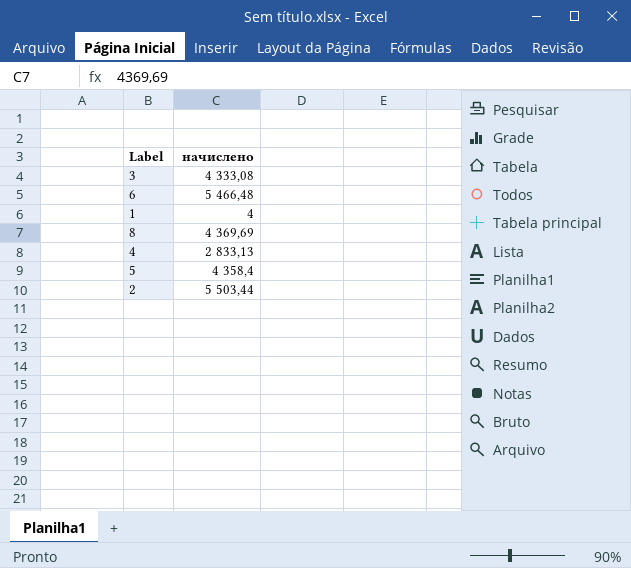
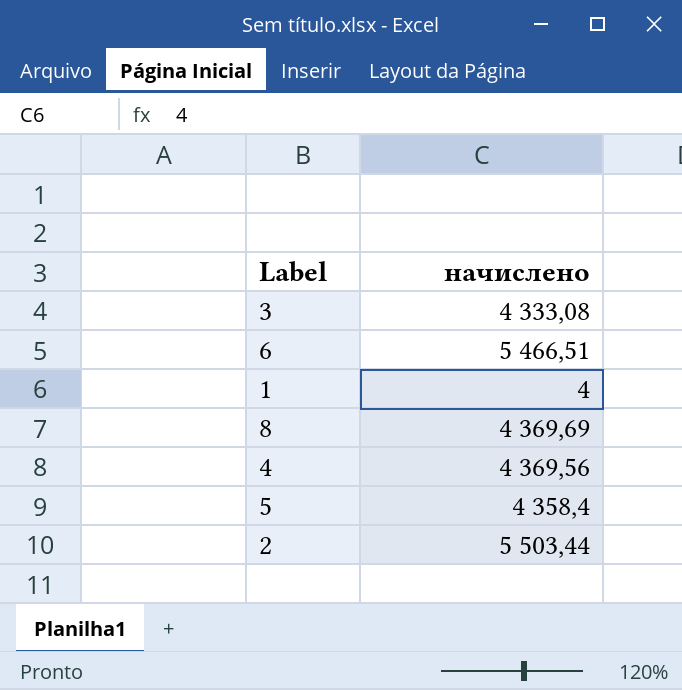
6 | начислено: 5 466,48 -> 5 466,51
4 | начислено: 2 833,13 -> 4 369,56

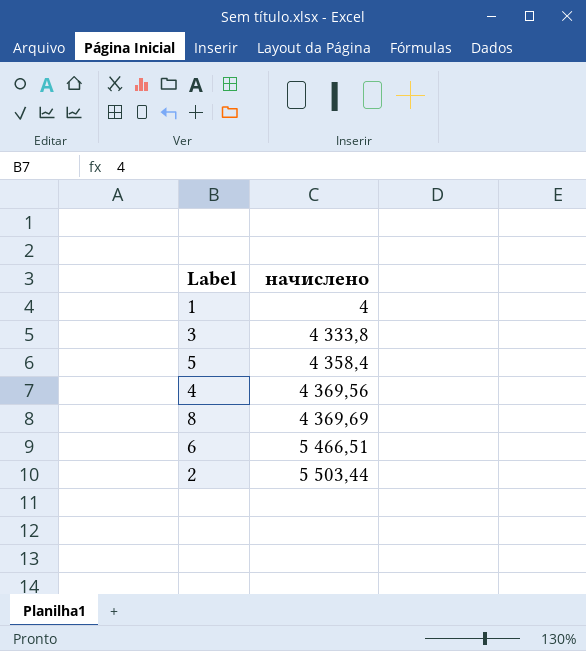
row order: none -> начислено ascending
3 | начислено: 4 333,08 -> 4 333,8

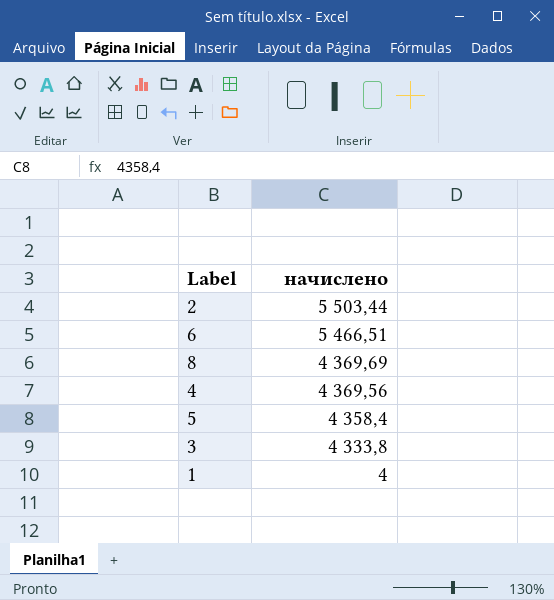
row order: начислено ascending -> начислено descending

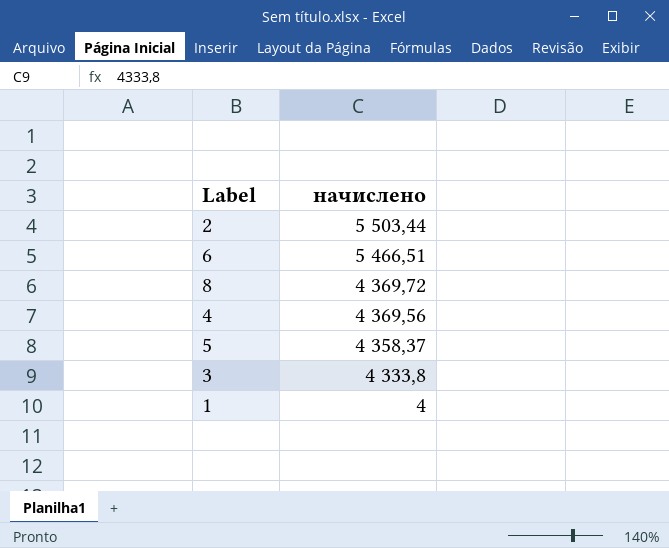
8 | начислено: 4 369,69 -> 4 369,72
5 | начислено: 4 358,4 -> 4 358,37

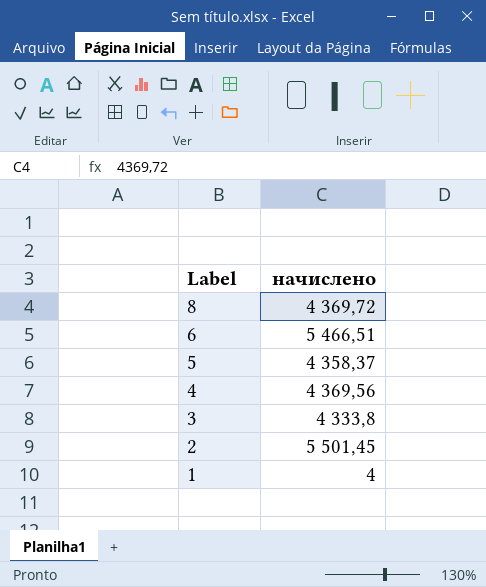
row order: начислено descending -> Label descending
2 | начислено: 5 503,44 -> 5 501,45

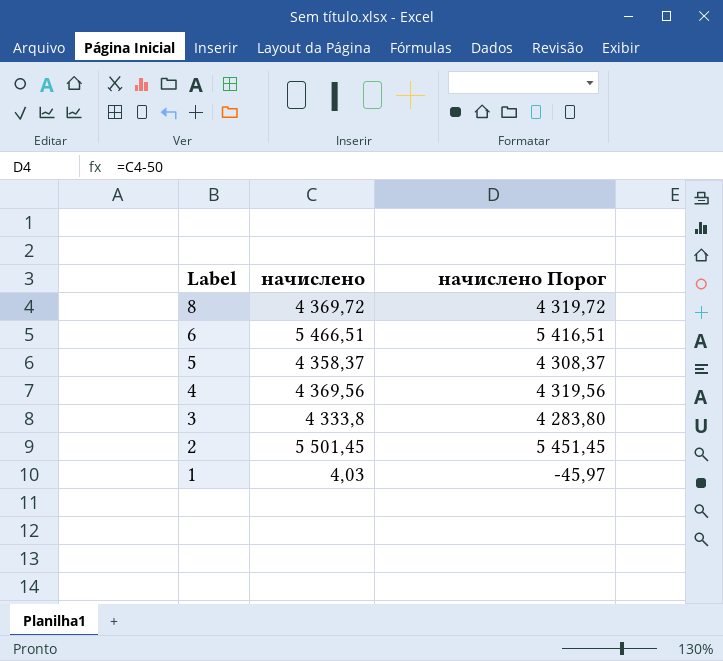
column начислено Порог | formula: none -> [начислено] - 50
1 | начислено: 4 -> 4,03

